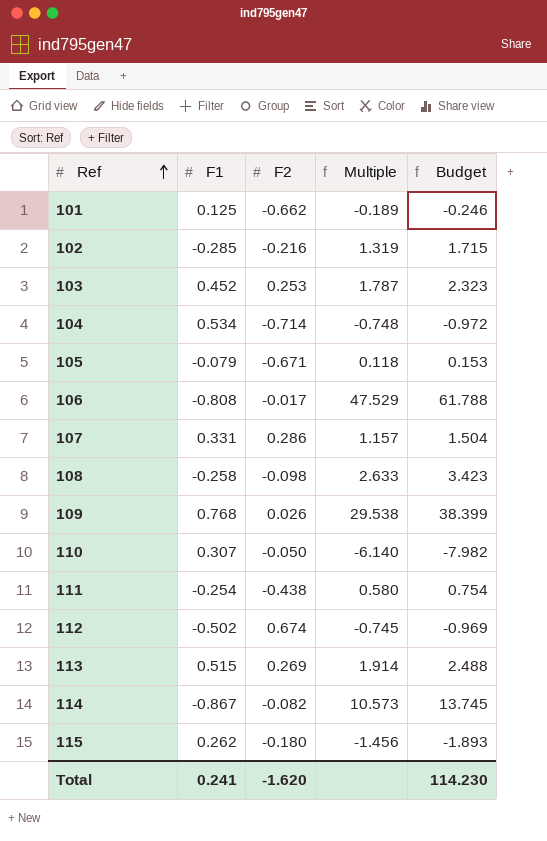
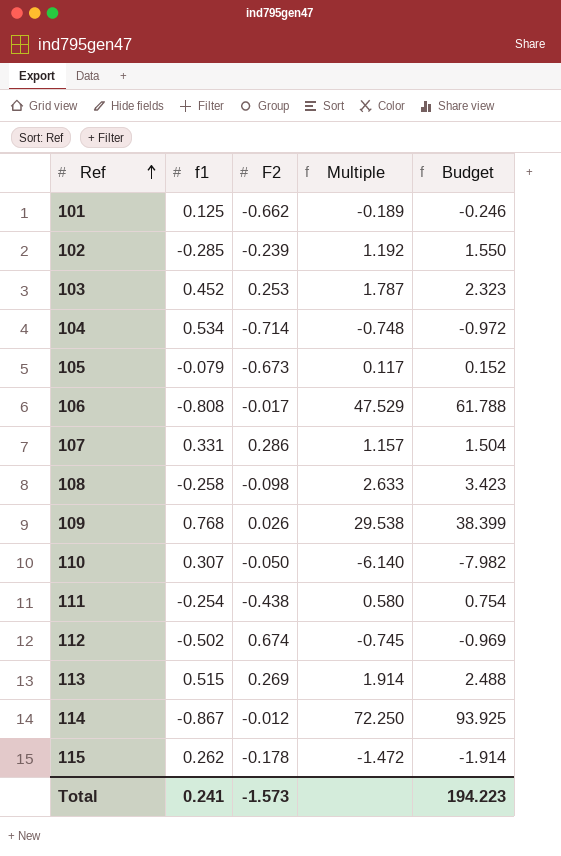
column name: F1 -> f1
102 | F2: -0.216 -> -0.239
102 | Multiple: 1.319 -> 1.192
102 | Budget: 1.715 -> 1.550
105 | F2: -0.671 -> -0.673
105 | Multiple: 0.118 -> 0.117
105 | Budget: 0.153 -> 0.152
114 | F2: -0.082 -> -0.012
114 | Multiple: 10.573 -> 72.250
114 | Budget: 13.745 -> 93.925
115 | F2: -0.180 -> -0.178
115 | Multiple: -1.456 -> -1.472
115 | Budget: -1.893 -> -1.914
Total | F2: -1.620 -> -1.573
Total | Budget: 114.230 -> 194.223

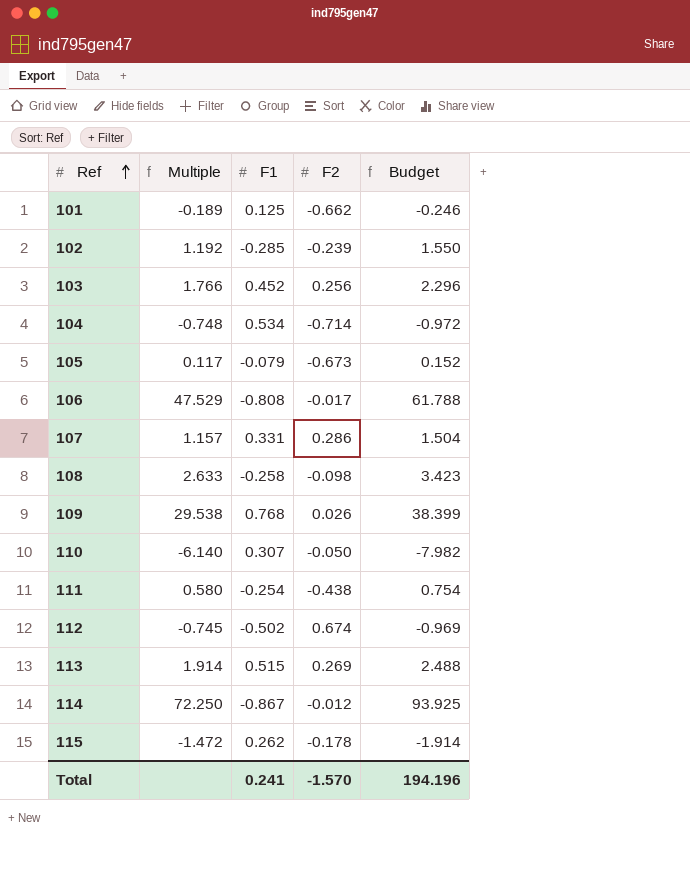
column Multiple | position: 4 -> 2
column name: f1 -> F1
103 | Multiple: 1.787 -> 1.766
103 | F2: 0.253 -> 0.256
103 | Budget: 2.323 -> 2.296
Total | F2: -1.573 -> -1.570
Total | Budget: 194.223 -> 194.196

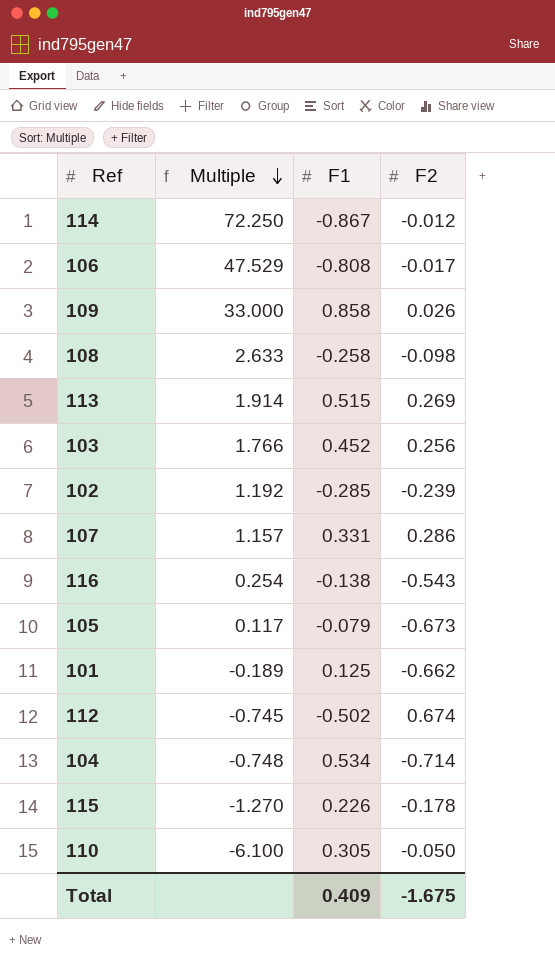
row order: Ref ascending -> Multiple descending
column Budget | formula: [Multiple] * 1.3 -> none
row 111: 0.580 | -0.254 | -0.438 | 0.754 -> none
109 | Multiple: 29.538 -> 33.000
109 | F1: 0.768 -> 0.858
row 116: none -> 0.254 | -0.138 | -0.543
115 | Multiple: -1.472 -> -1.270
115 | F1: 0.262 -> 0.226
110 | Multiple: -6.140 -> -6.100
110 | F1: 0.307 -> 0.305
Total | F1: 0.241 -> 0.409
Total | F2: -1.570 -> -1.675

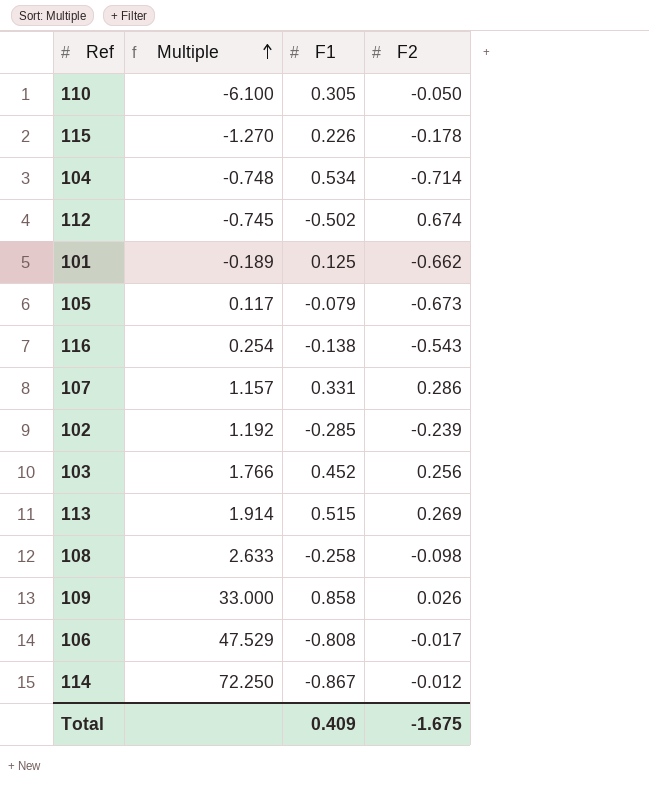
row order: Multiple descending -> Multiple ascending

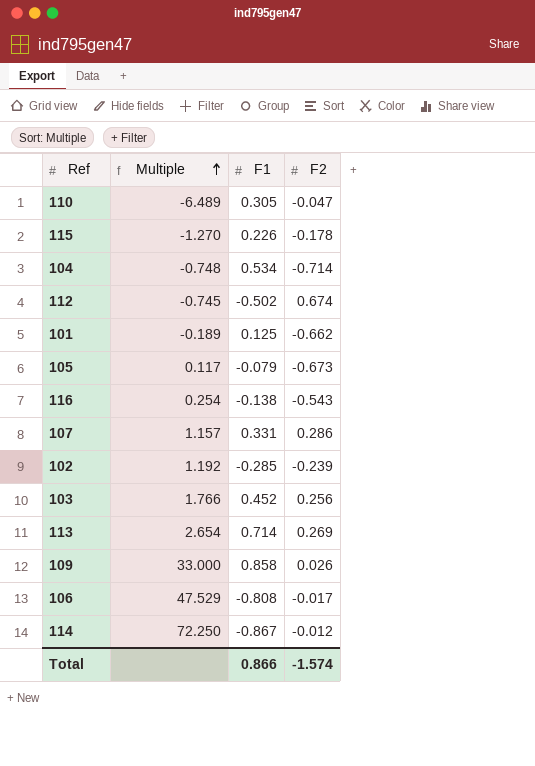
row 108: 2.633 | -0.258 | -0.098 -> none
110 | Multiple: -6.100 -> -6.489
110 | F2: -0.050 -> -0.047
113 | Multiple: 1.914 -> 2.654
113 | F1: 0.515 -> 0.714
Total | F1: 0.409 -> 0.866
Total | F2: -1.675 -> -1.574

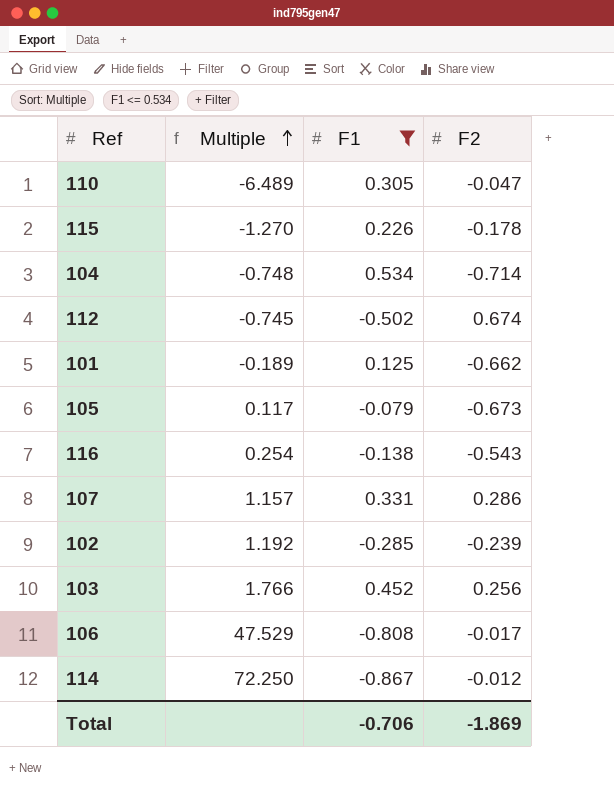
filter: none -> F1 <= 0.534
Total | F1: 0.866 -> -0.706
Total | F2: -1.574 -> -1.869

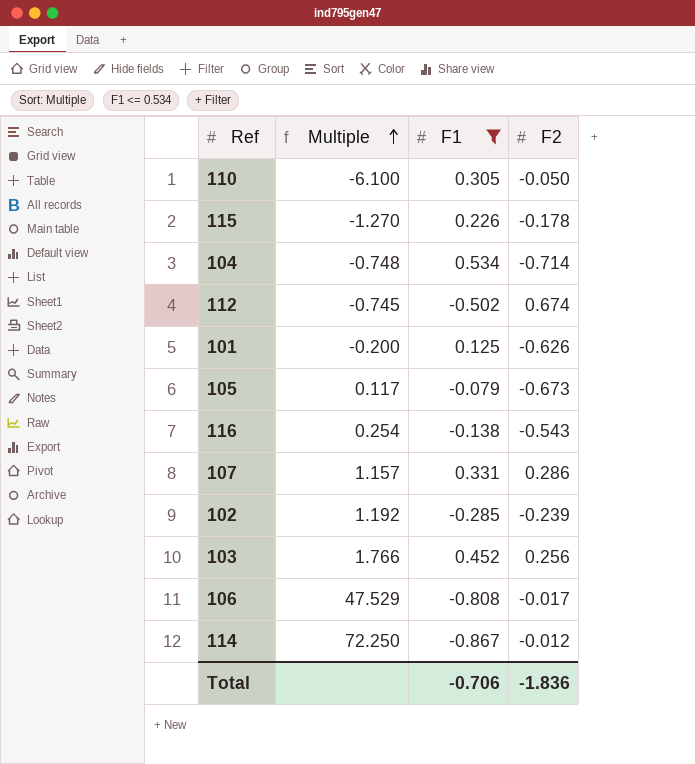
110 | Multiple: -6.489 -> -6.100
110 | F2: -0.047 -> -0.050
101 | Multiple: -0.189 -> -0.200
101 | F2: -0.662 -> -0.626
Total | F2: -1.869 -> -1.836

